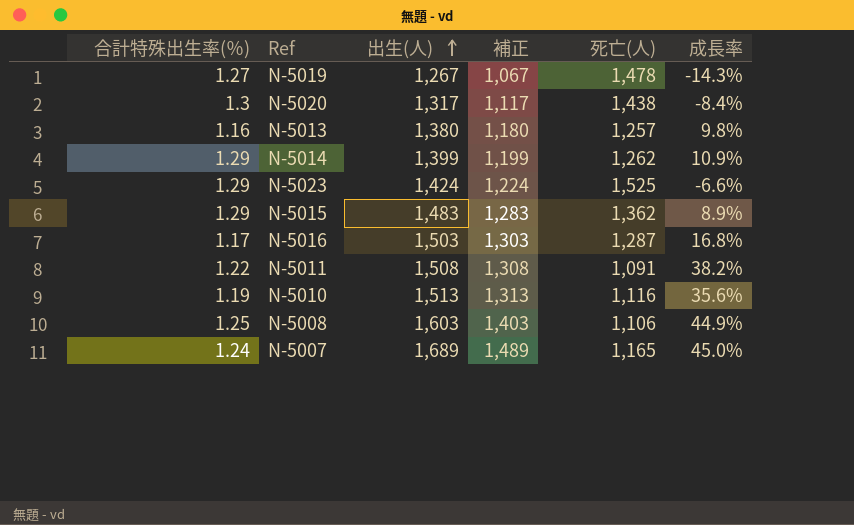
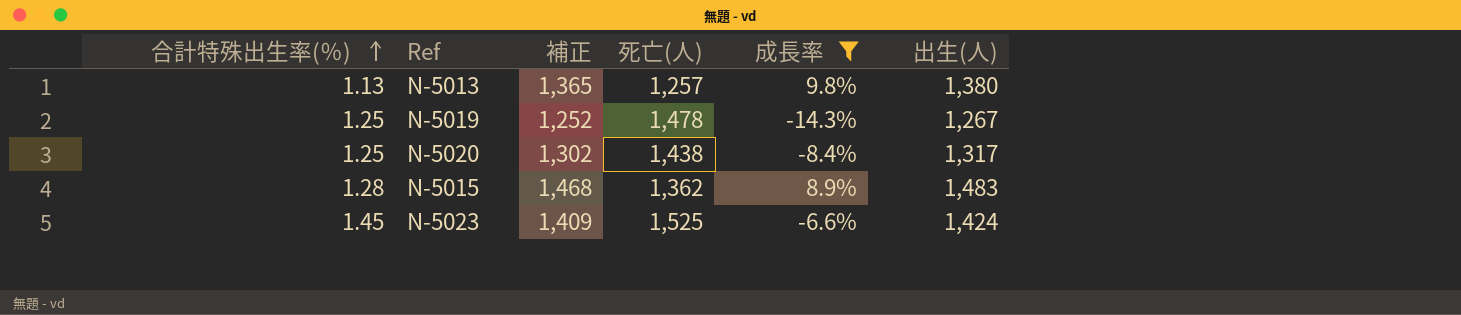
filter: none -> 成長率 <= 9.8%
row order: 出生(人) ascending -> 合計特殊出生率(％) ascending
column 補正 | formula: [出生(人)] - 200 -> [出生(人)] - 15
column 出生(人) | position: 3 -> 6
N-5013 | 合計特殊出生率(％): 1.16 -> 1.13
N-5019 | 合計特殊出生率(％): 1.27 -> 1.25
N-5020 | 合計特殊出生率(％): 1.3 -> 1.25
N-5015 | 合計特殊出生率(％): 1.29 -> 1.28
N-5023 | 合計特殊出生率(％): 1.29 -> 1.45

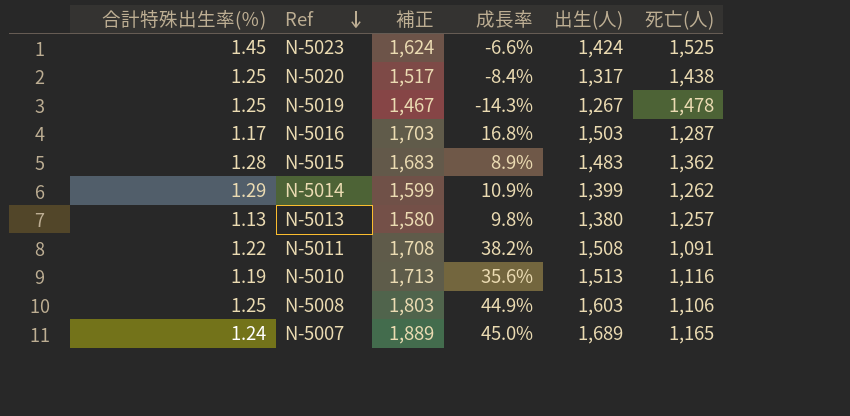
filter: 成長率 <= 9.8% -> none
row order: 合計特殊出生率(％) ascending -> Ref descending
column 補正 | formula: [出生(人)] - 15 -> [出生(人)] + 200
column 死亡(人) | position: 4 -> 6

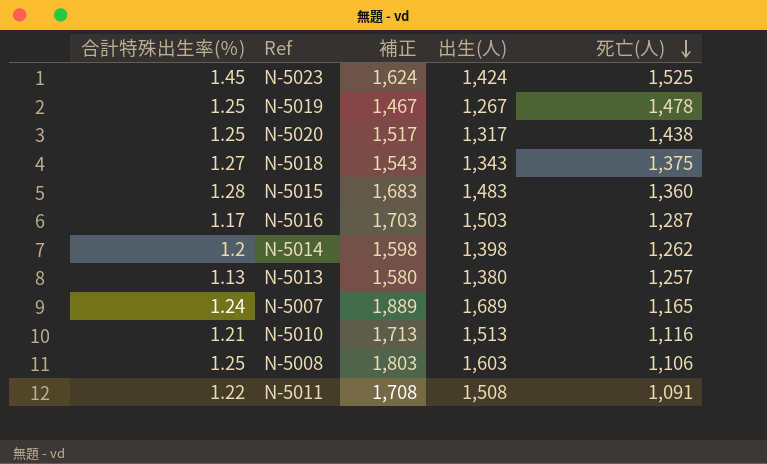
row order: Ref descending -> 死亡(人) descending
column 成長率 | formula: ([出生(人)] - [死亡(人)]) / [死亡(人)] -> none
row N-5018: none -> 1.27 | 1,543 | 1,343 | 1,375
N-5015 | 死亡(人): 1,362 -> 1,360
N-5014 | 合計特殊出生率(％): 1.29 -> 1.2
N-5014 | 補正: 1,599 -> 1,598
N-5014 | 出生(人): 1,399 -> 1,398
N-5010 | 合計特殊出生率(％): 1.19 -> 1.21

